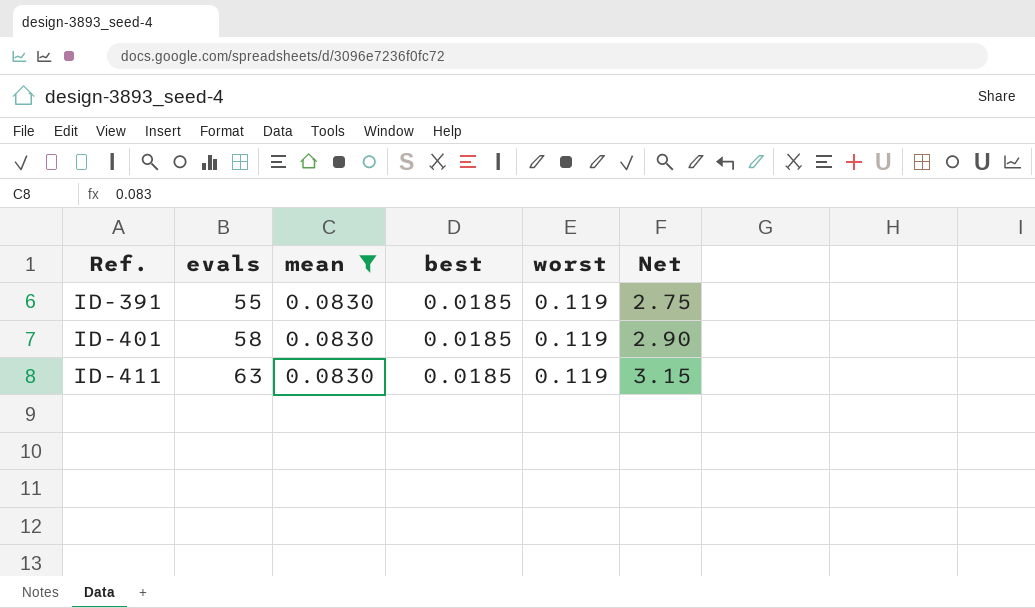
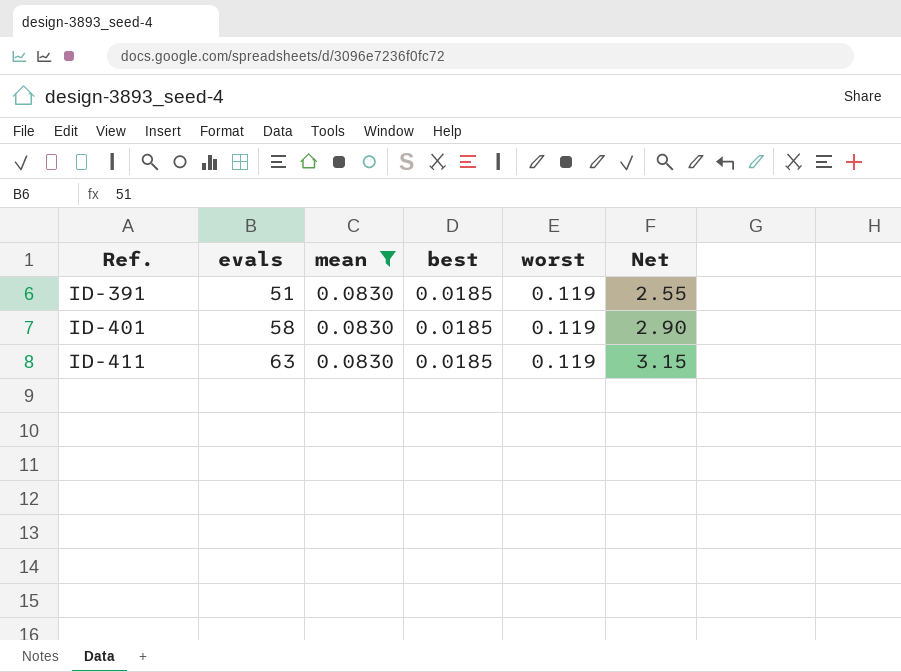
ID-391 | evals: 55 -> 51
ID-391 | Net: 2.75 -> 2.55

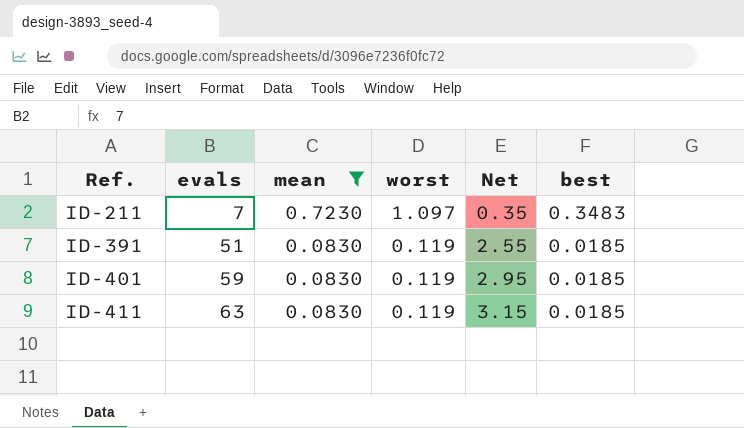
column best | position: 4 -> 6
row ID-211: none -> 7 | 0.7230 | 1.097 | 0.35 | 0.3483
ID-401 | evals: 58 -> 59
ID-401 | Net: 2.90 -> 2.95

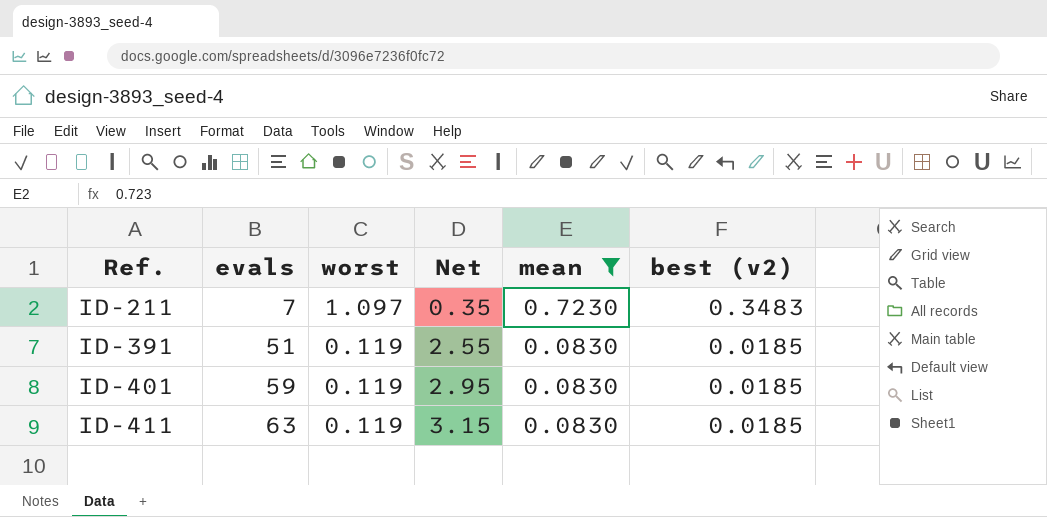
column mean | position: 3 -> 5
column name: best -> best (v2)

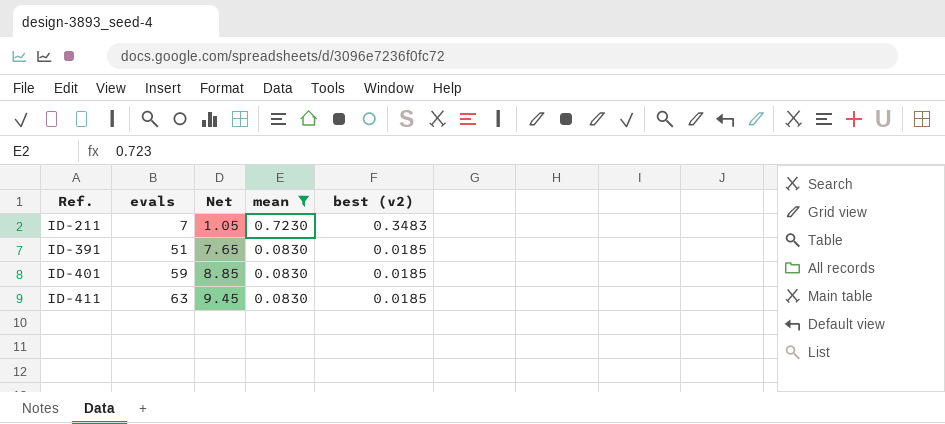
column worst | position: 3 -> none
column Net | formula: [evals] * 0.05 -> [evals] * 0.15

